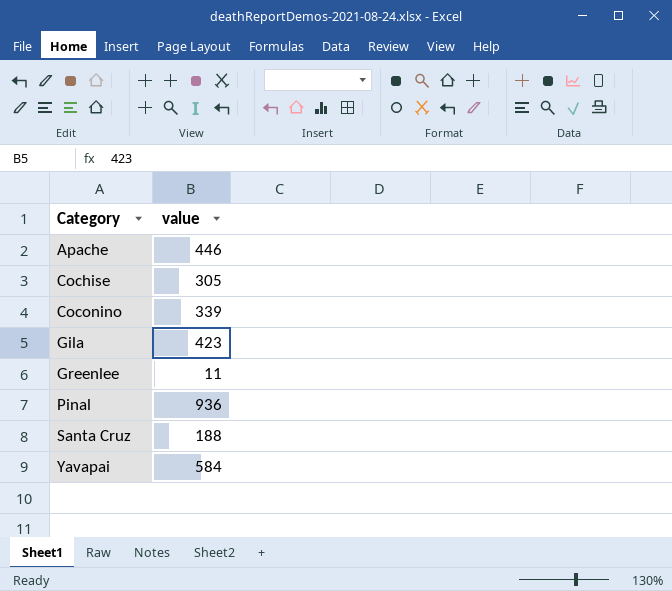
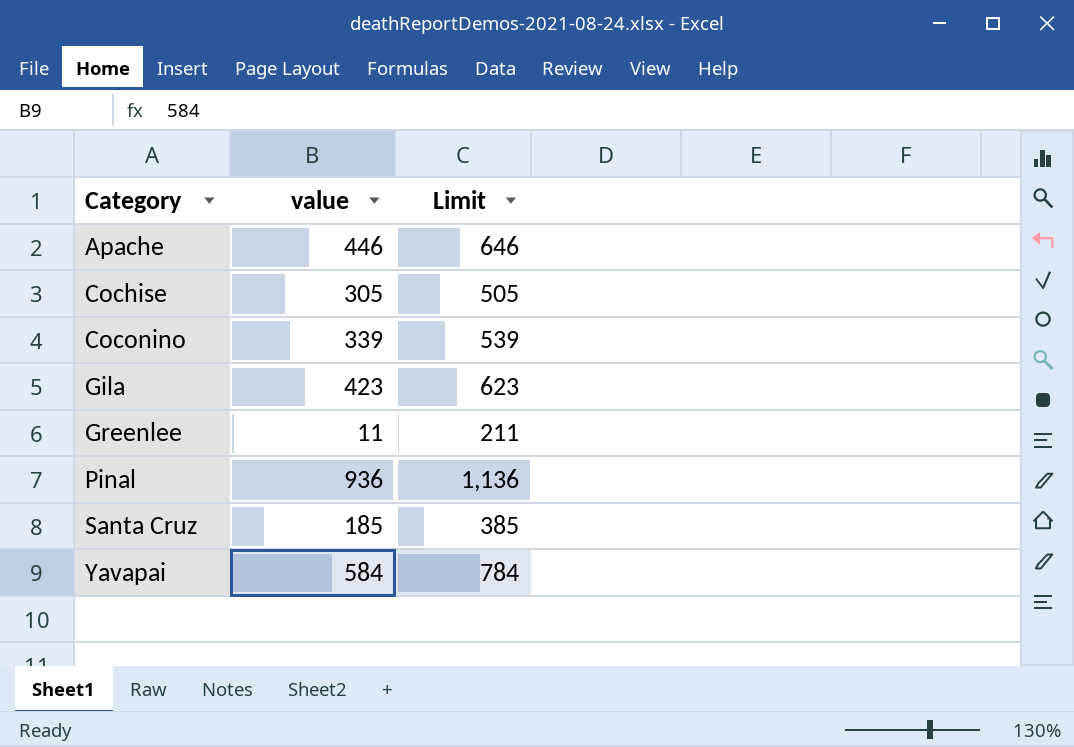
column Limit | formula: none -> [value] + 200
Santa Cruz | value: 188 -> 185

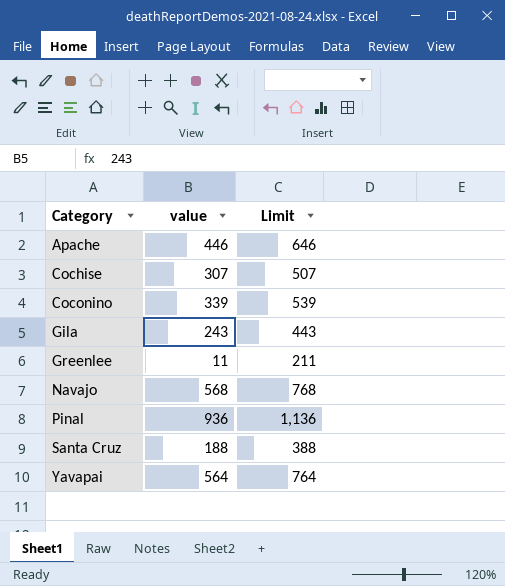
Cochise | value: 305 -> 307
Cochise | Limit: 505 -> 507
Gila | value: 423 -> 243
Gila | Limit: 623 -> 443
row Navajo: none -> 568 | 768
Santa Cruz | value: 185 -> 188
Santa Cruz | Limit: 385 -> 388
Yavapai | value: 584 -> 564
Yavapai | Limit: 784 -> 764

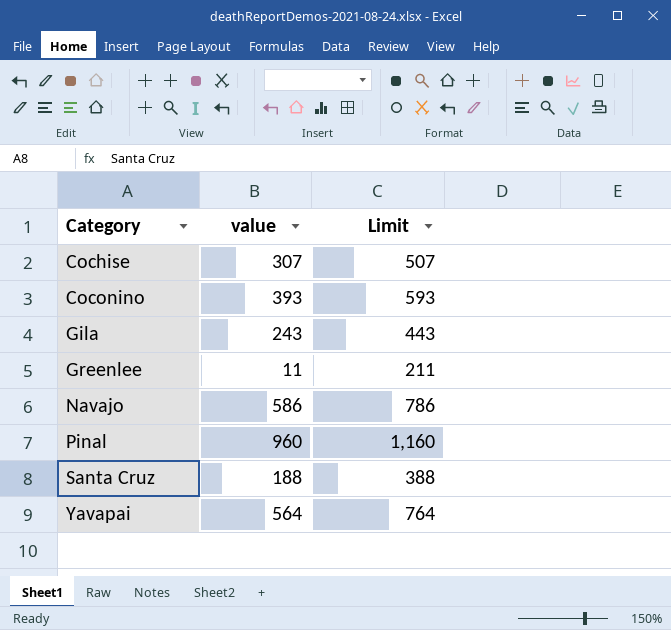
row Apache: 446 | 646 -> none
Coconino | value: 339 -> 393
Coconino | Limit: 539 -> 593
Navajo | value: 568 -> 586
Navajo | Limit: 768 -> 786
Pinal | value: 936 -> 960
Pinal | Limit: 1,136 -> 1,160

